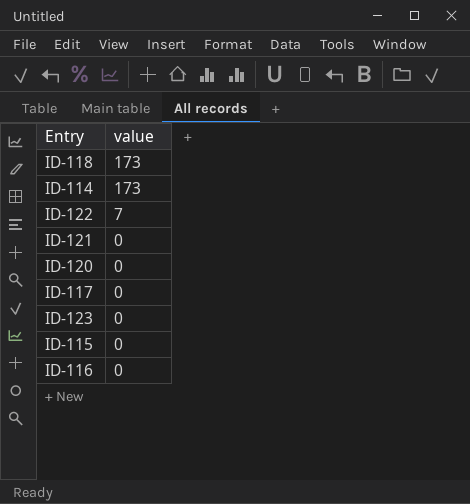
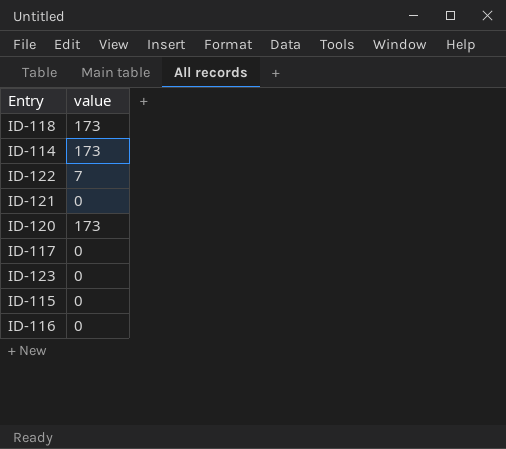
ID-120 | value: 0 -> 173

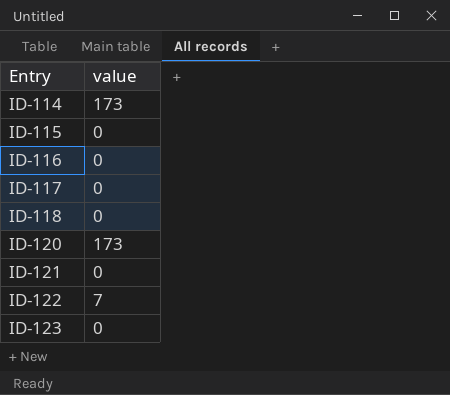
row order: none -> Entry ascending
ID-118 | value: 173 -> 0

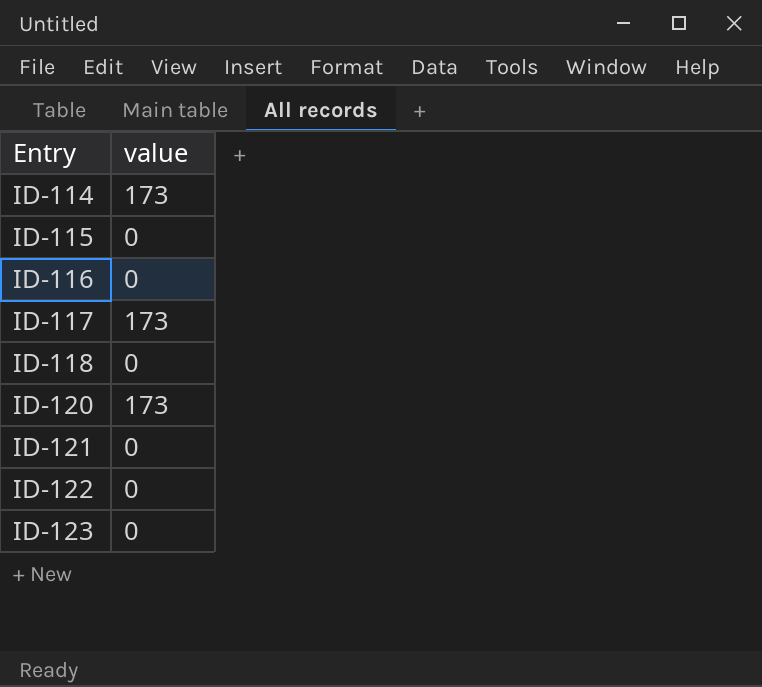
ID-117 | value: 0 -> 173
ID-122 | value: 7 -> 0

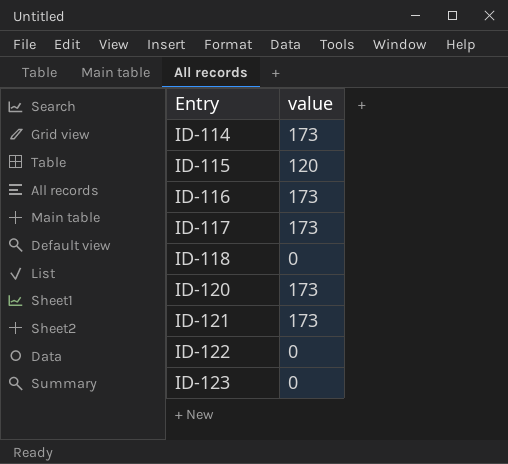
ID-115 | value: 0 -> 120
ID-116 | value: 0 -> 173
ID-121 | value: 0 -> 173

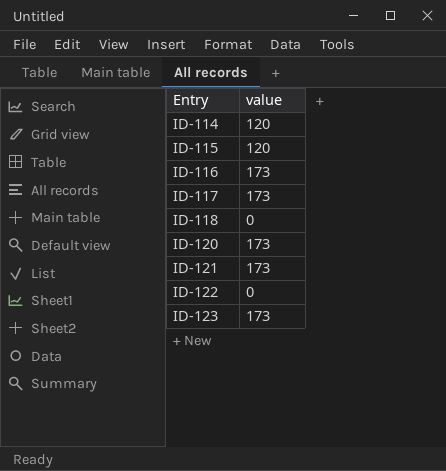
ID-114 | value: 173 -> 120
ID-123 | value: 0 -> 173

